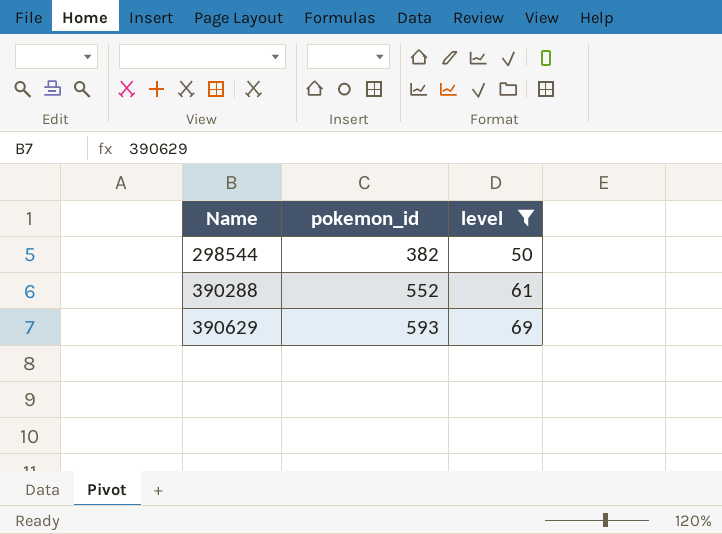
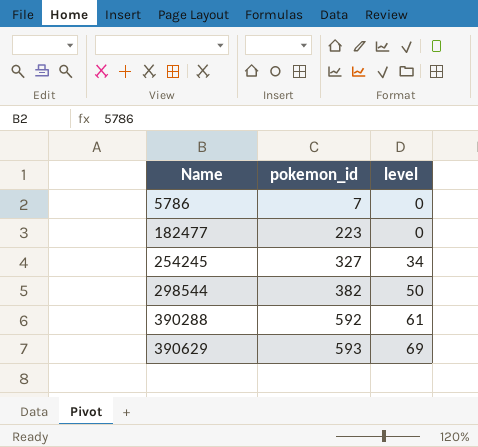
filter: level >= 50 -> none
390288 | pokemon_id: 552 -> 592

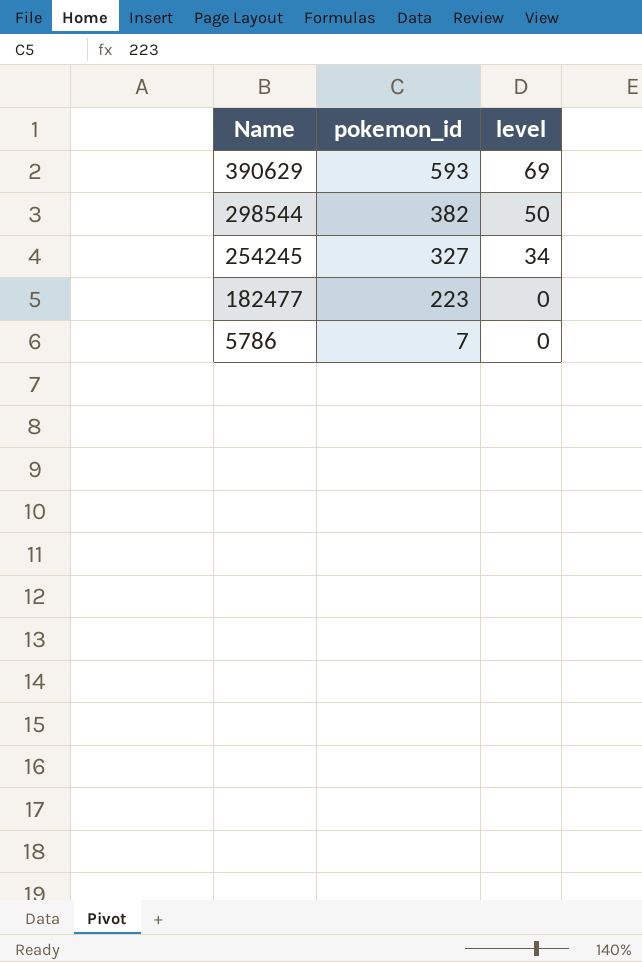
row order: Name ascending -> Name descending
row 390288: 592 | 61 -> none

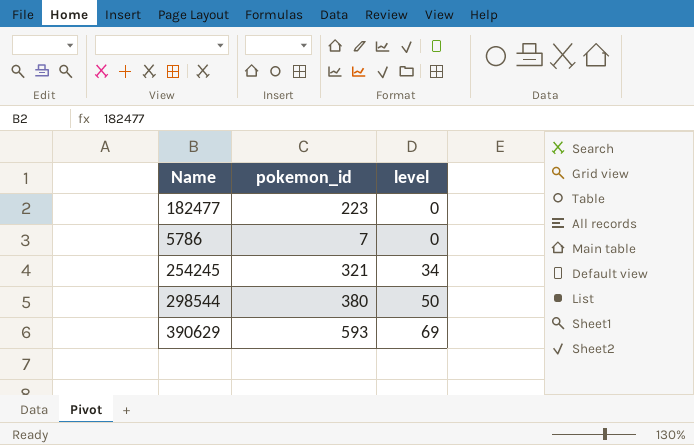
row order: Name descending -> level ascending
254245 | pokemon_id: 327 -> 321
298544 | pokemon_id: 382 -> 380

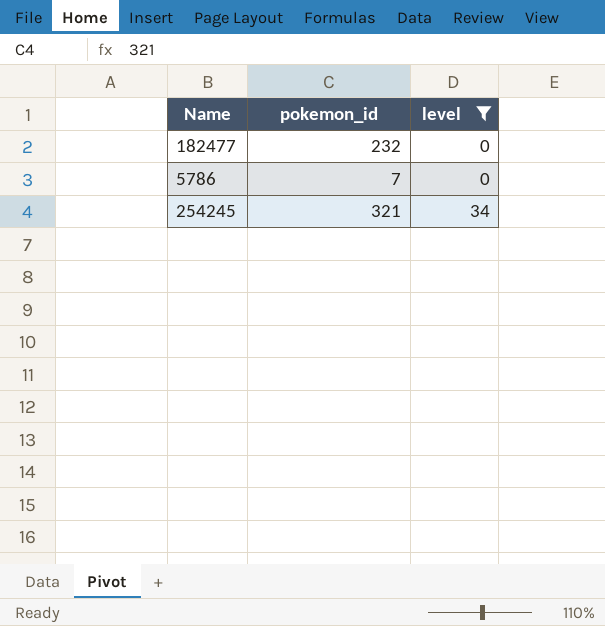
filter: none -> level <= 34
182477 | pokemon_id: 223 -> 232

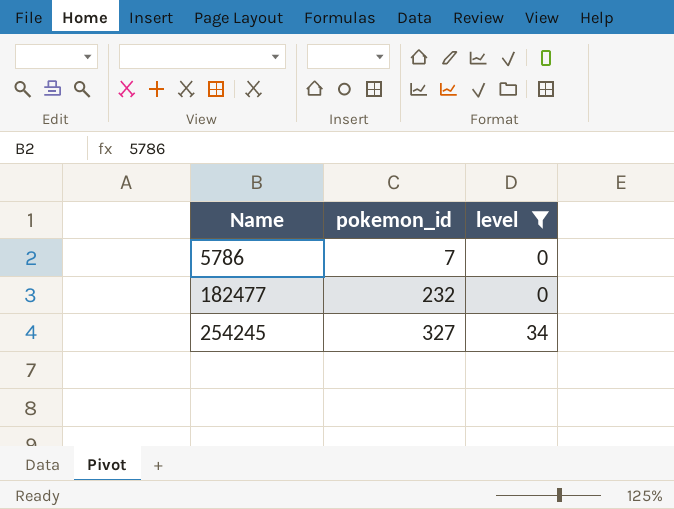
row order: level ascending -> Name ascending
254245 | pokemon_id: 321 -> 327

